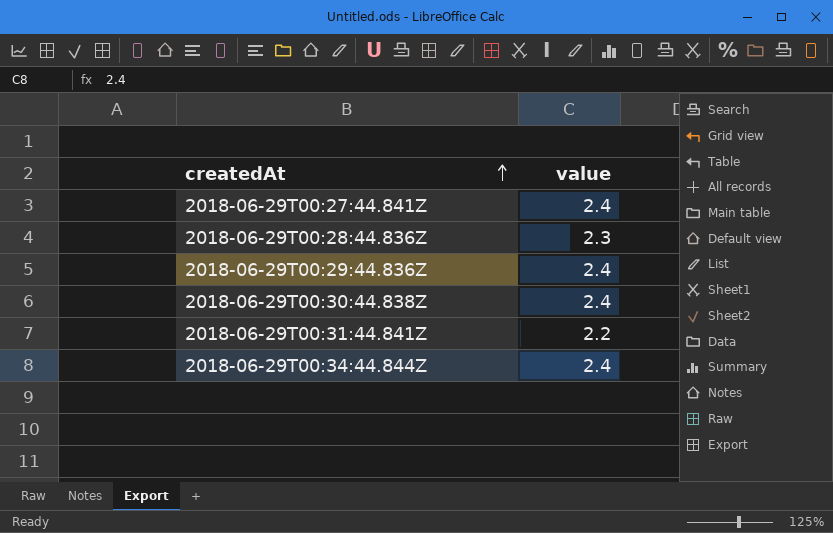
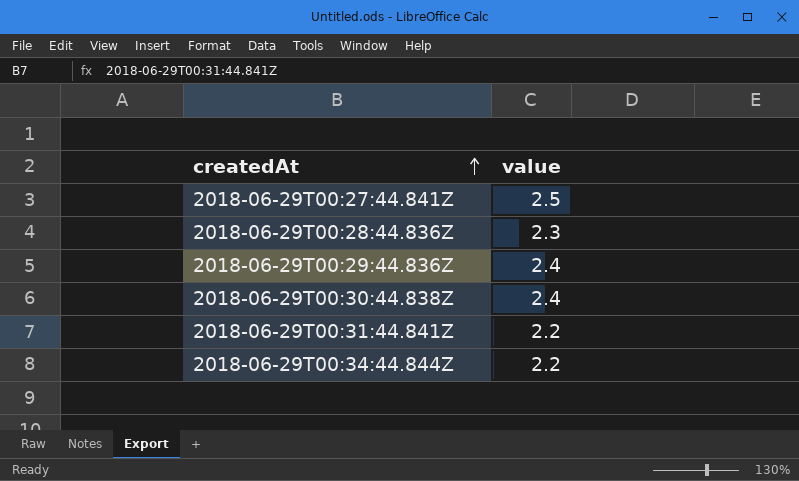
2018-06-29T00:27:44.841Z | value: 2.4 -> 2.5
2018-06-29T00:34:44.844Z | value: 2.4 -> 2.2

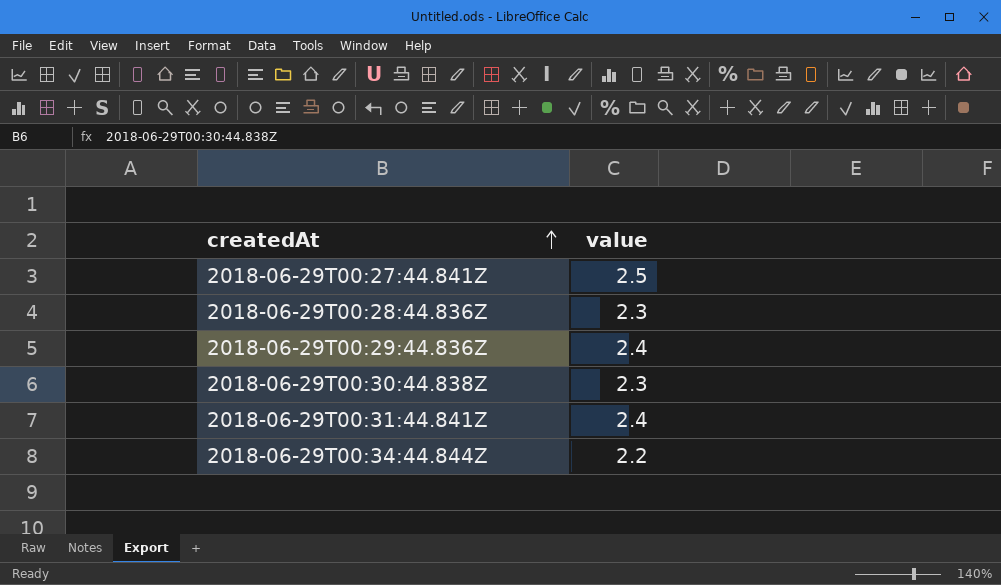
2018-06-29T00:30:44.838Z | value: 2.4 -> 2.3
2018-06-29T00:31:44.841Z | value: 2.2 -> 2.4

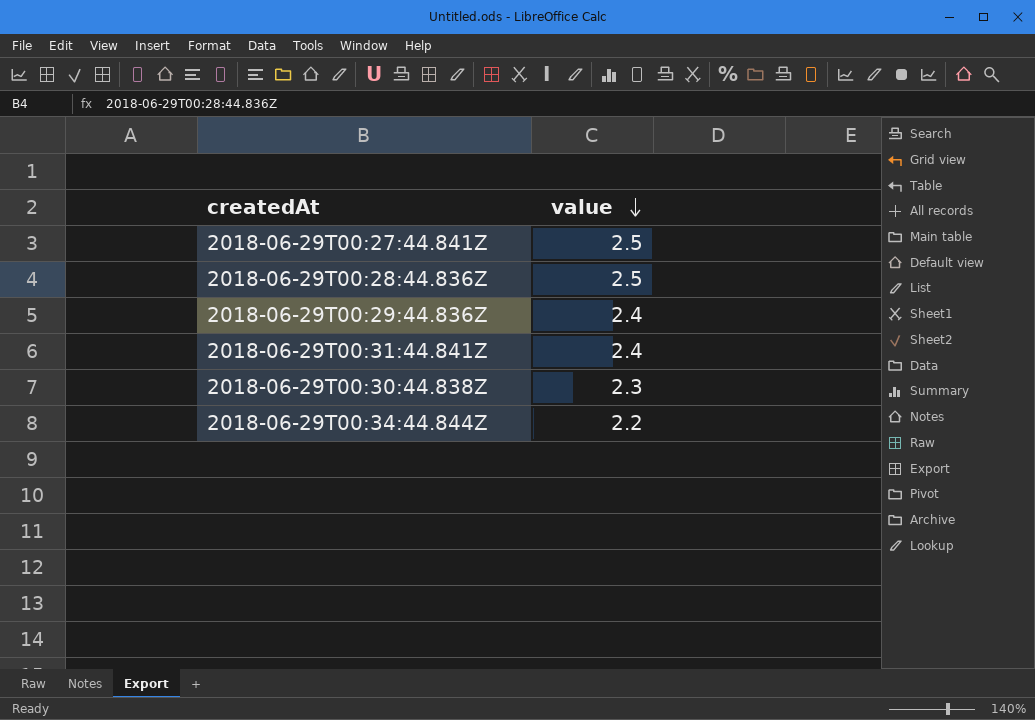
row order: createdAt ascending -> value descending
2018-06-29T00:28:44.836Z | value: 2.3 -> 2.5

